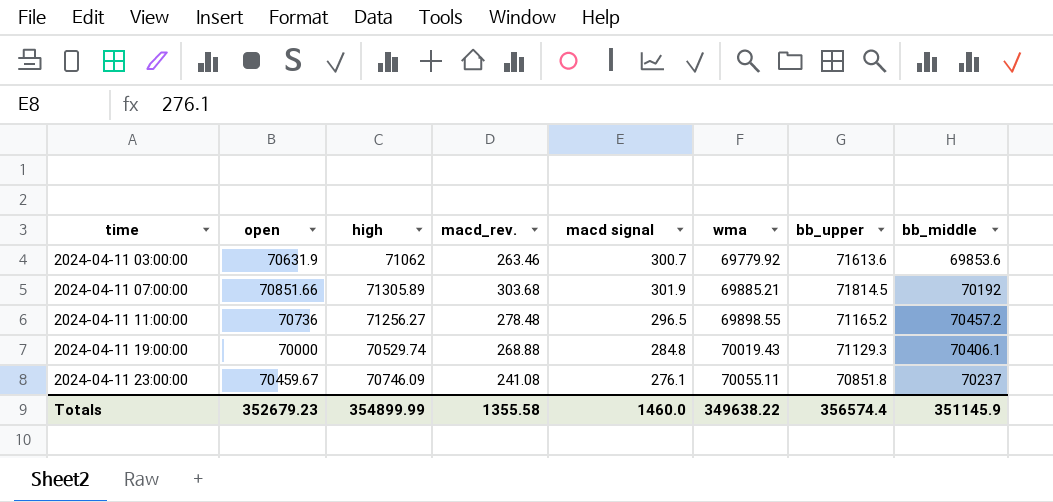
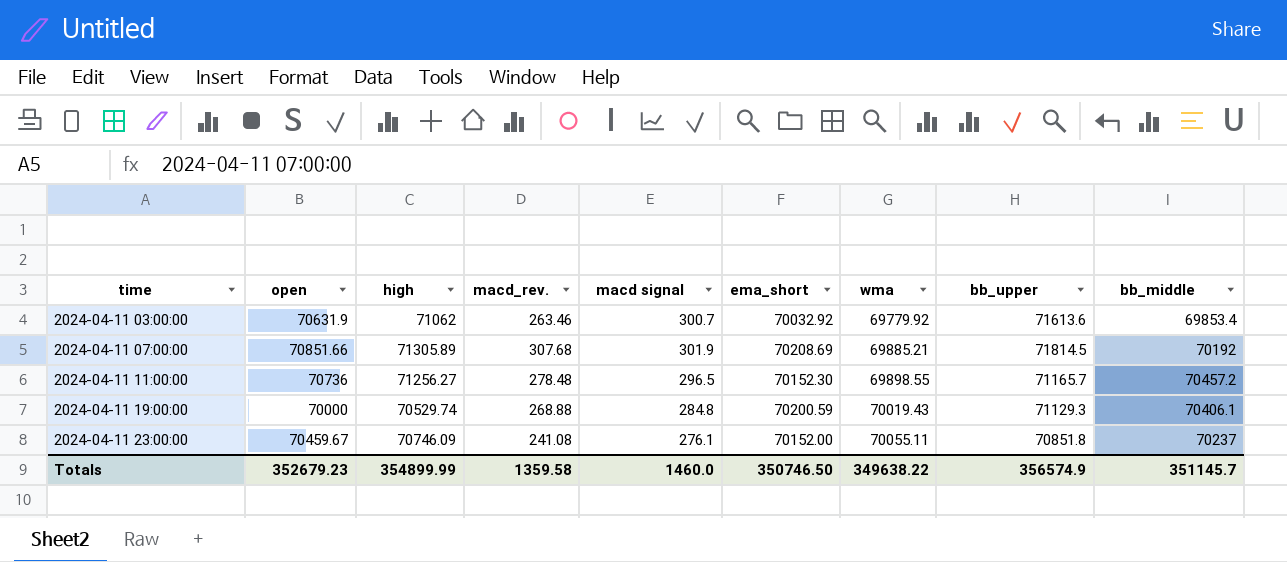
column ema_short | position: none -> 6
2024-04-11 03:00:00 | bb_middle: 69853.6 -> 69853.4
2024-04-11 07:00:00 | macd_rev.: 303.68 -> 307.68
2024-04-11 11:00:00 | bb_upper: 71165.2 -> 71165.7
Totals | macd_rev.: 1355.58 -> 1359.58
Totals | bb_upper: 356574.4 -> 356574.9
Totals | bb_middle: 351145.9 -> 351145.7

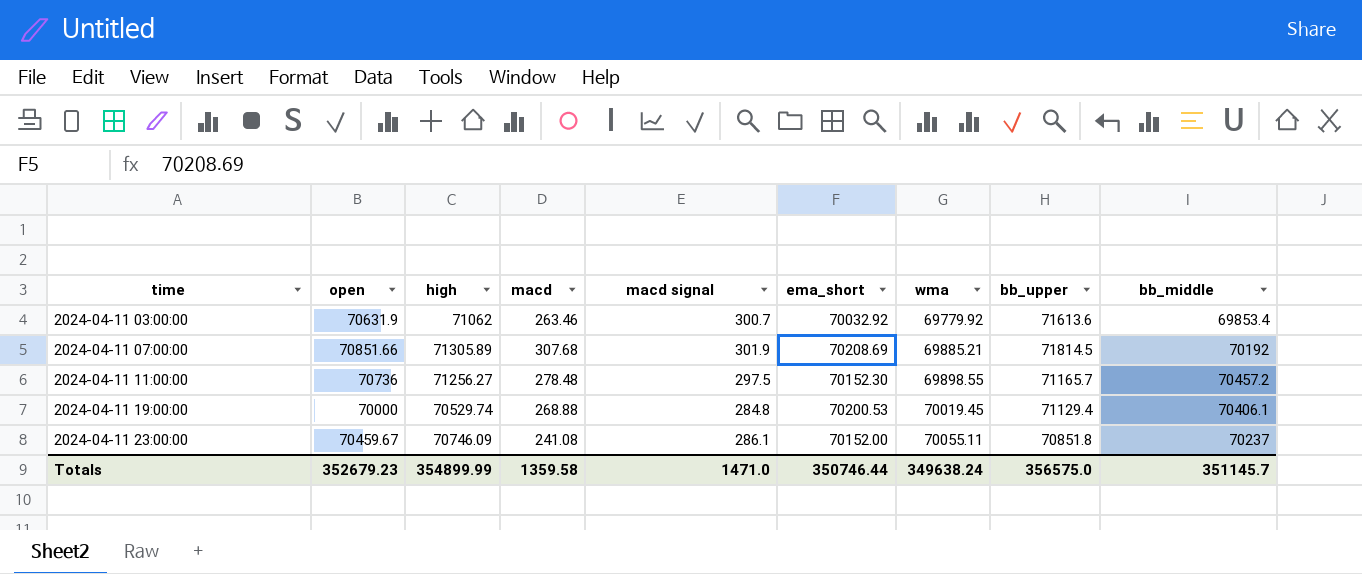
column name: macd_rev. -> macd
2024-04-11 11:00:00 | macd signal: 296.5 -> 297.5
2024-04-11 19:00:00 | ema_short: 70200.59 -> 70200.53
2024-04-11 19:00:00 | wma: 70019.43 -> 70019.45
2024-04-11 19:00:00 | bb_upper: 71129.3 -> 71129.4
2024-04-11 23:00:00 | macd signal: 276.1 -> 286.1
Totals | macd signal: 1460.0 -> 1471.0
Totals | ema_short: 350746.50 -> 350746.44
Totals | wma: 349638.22 -> 349638.24
Totals | bb_upper: 356574.9 -> 356575.0

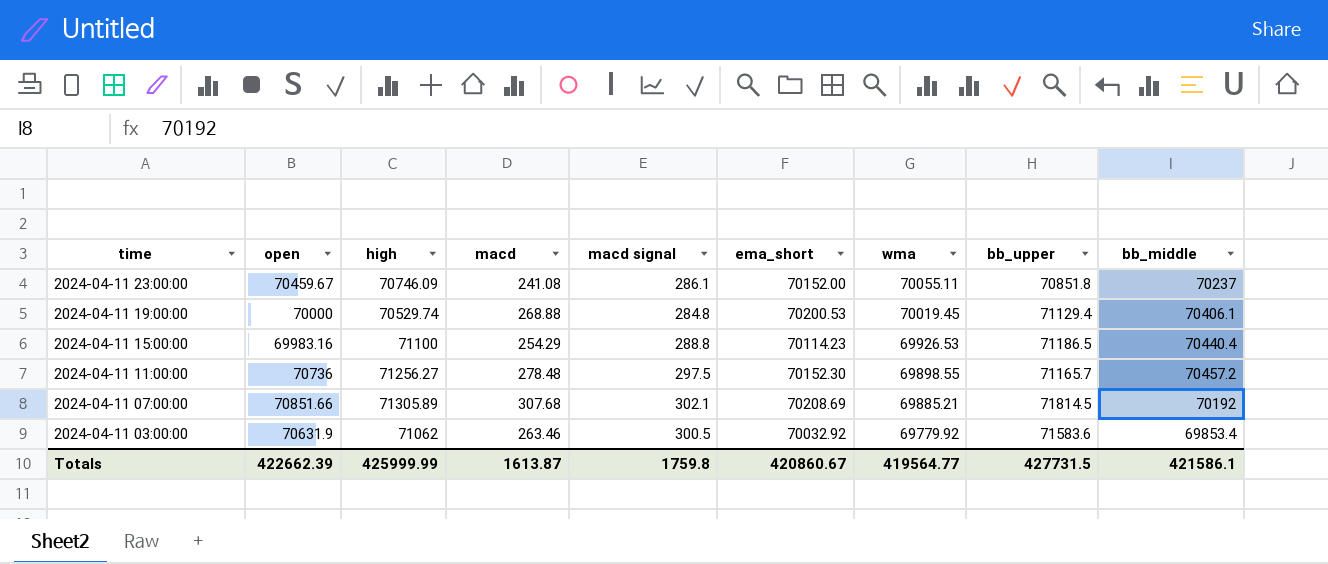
row order: time ascending -> time descending
row 2024-04-11 15:00:00: none -> 69983.16 | 71100 | 254.29 | 288.8 | 70114.23 | 69926.53 | 71186.5 | 70440.4
2024-04-11 07:00:00 | macd signal: 301.9 -> 302.1
2024-04-11 03:00:00 | macd signal: 300.7 -> 300.5
2024-04-11 03:00:00 | bb_upper: 71613.6 -> 71583.6
Totals | open: 352679.23 -> 422662.39
Totals | high: 354899.99 -> 425999.99
Totals | macd: 1359.58 -> 1613.87
Totals | macd signal: 1471.0 -> 1759.8
Totals | ema_short: 350746.44 -> 420860.67
Totals | wma: 349638.24 -> 419564.77
Totals | bb_upper: 356575.0 -> 427731.5
Totals | bb_middle: 351145.7 -> 421586.1

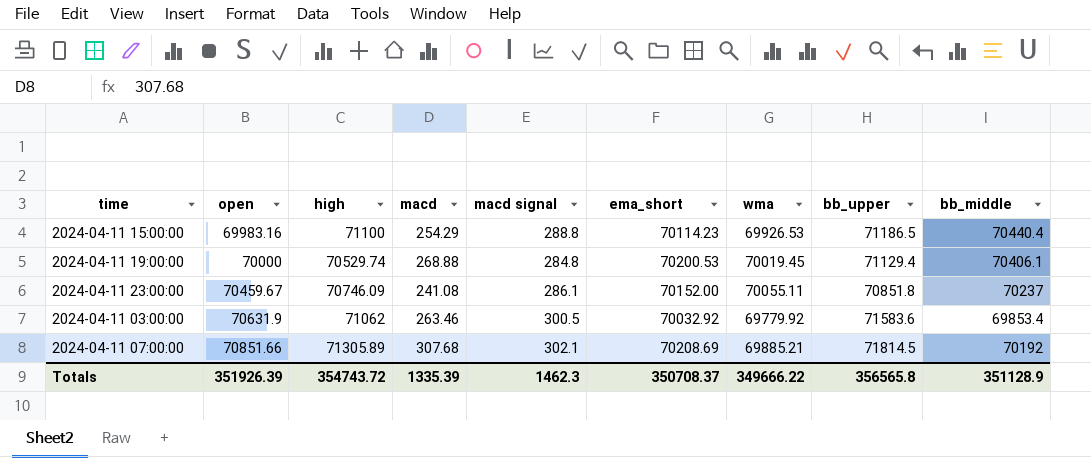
row order: time descending -> open ascending
row 2024-04-11 11:00:00: 70736 | 71256.27 | 278.48 | 297.5 | 70152.30 | 69898.55 | 71165.7 | 70457.2 -> none
Totals | open: 422662.39 -> 351926.39
Totals | high: 425999.99 -> 354743.72
Totals | macd: 1613.87 -> 1335.39
Totals | macd signal: 1759.8 -> 1462.3
Totals | ema_short: 420860.67 -> 350708.37
Totals | wma: 419564.77 -> 349666.22
Totals | bb_upper: 427731.5 -> 356565.8
Totals | bb_middle: 421586.1 -> 351128.9

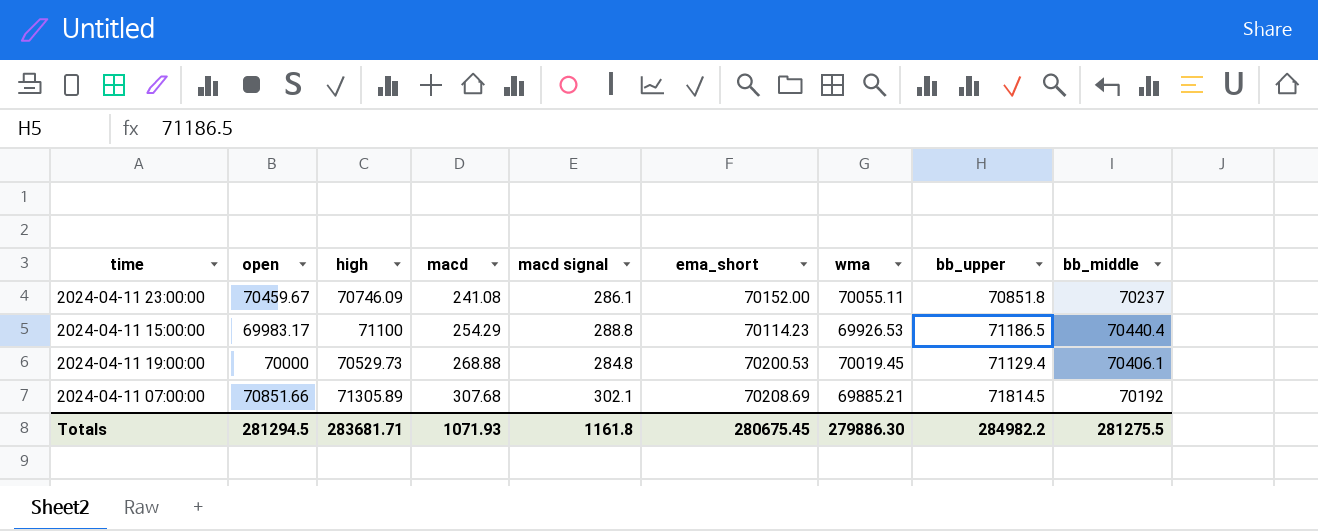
row order: open ascending -> macd ascending
row 2024-04-11 03:00:00: 70631.9 | 71062 | 263.46 | 300.5 | 70032.92 | 69779.92 | 71583.6 | 69853.4 -> none
2024-04-11 15:00:00 | open: 69983.16 -> 69983.17
2024-04-11 19:00:00 | high: 70529.74 -> 70529.73
Totals | open: 351926.39 -> 281294.5
Totals | high: 354743.72 -> 283681.71
Totals | macd: 1335.39 -> 1071.93
Totals | macd signal: 1462.3 -> 1161.8
Totals | ema_short: 350708.37 -> 280675.45
Totals | wma: 349666.22 -> 279886.30
Totals | bb_upper: 356565.8 -> 284982.2
Totals | bb_middle: 351128.9 -> 281275.5

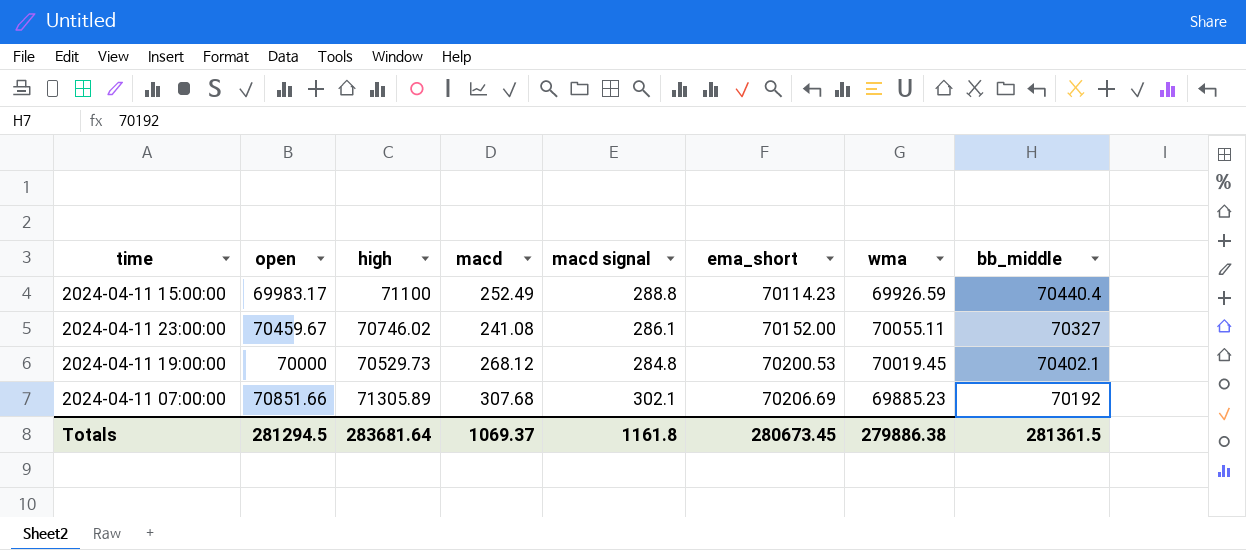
row order: macd ascending -> ema_short ascending
column bb_upper | position: 8 -> none
2024-04-11 15:00:00 | macd: 254.29 -> 252.49
2024-04-11 15:00:00 | wma: 69926.53 -> 69926.59
2024-04-11 23:00:00 | high: 70746.09 -> 70746.02
2024-04-11 23:00:00 | bb_middle: 70237 -> 70327
2024-04-11 19:00:00 | macd: 268.88 -> 268.12
2024-04-11 19:00:00 | bb_middle: 70406.1 -> 70402.1
2024-04-11 07:00:00 | ema_short: 70208.69 -> 70206.69
2024-04-11 07:00:00 | wma: 69885.21 -> 69885.23
Totals | high: 283681.71 -> 283681.64
Totals | macd: 1071.93 -> 1069.37
Totals | ema_short: 280675.45 -> 280673.45
Totals | wma: 279886.30 -> 279886.38
Totals | bb_middle: 281275.5 -> 281361.5

